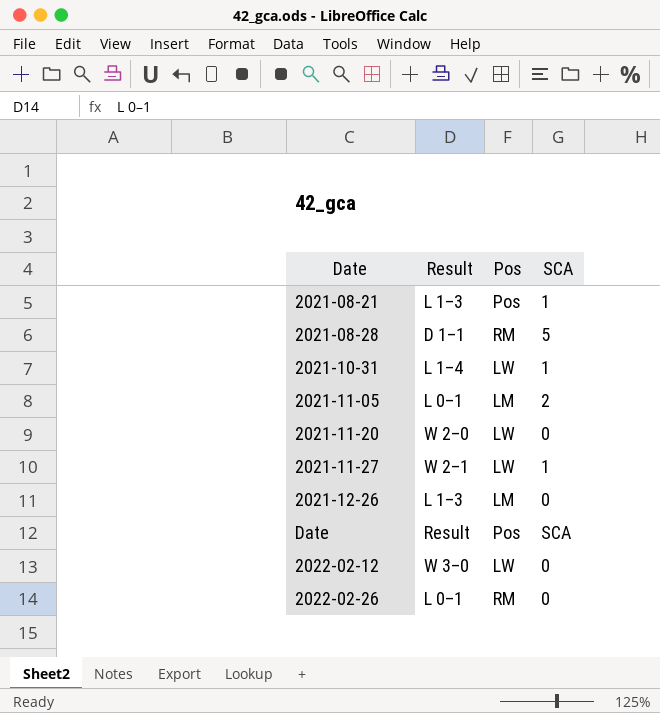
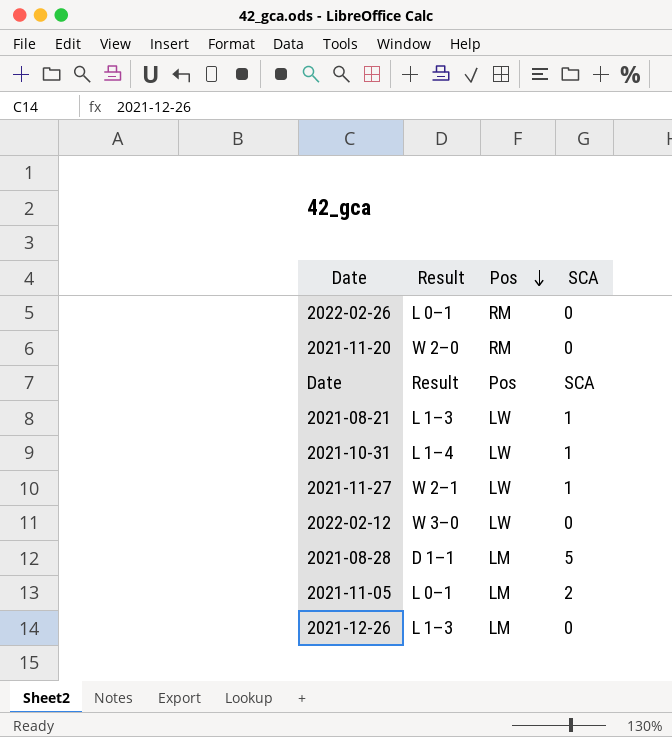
row order: none -> Pos descending
2021-11-20 | Pos: LW -> RM
2021-08-21 | Pos: Pos -> LW
2021-08-28 | Pos: RM -> LM

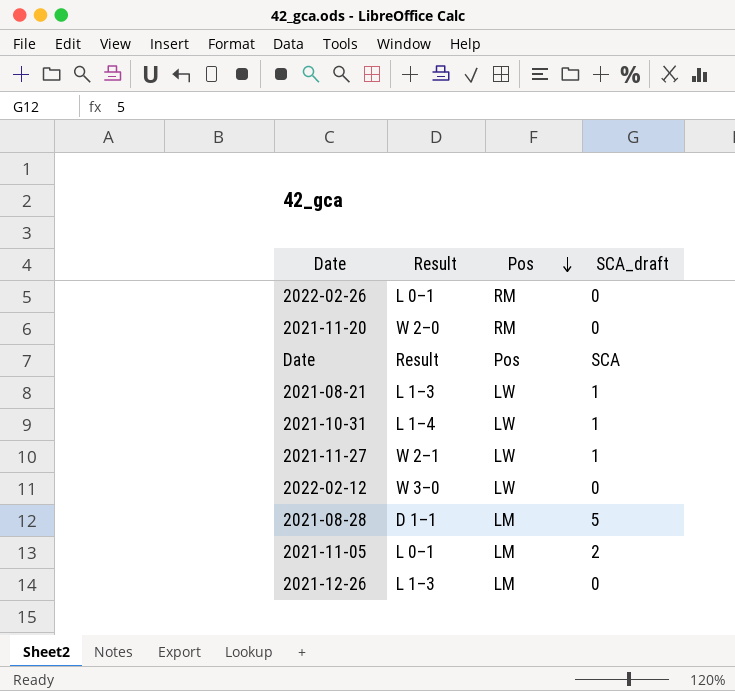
column name: SCA -> SCA_draft

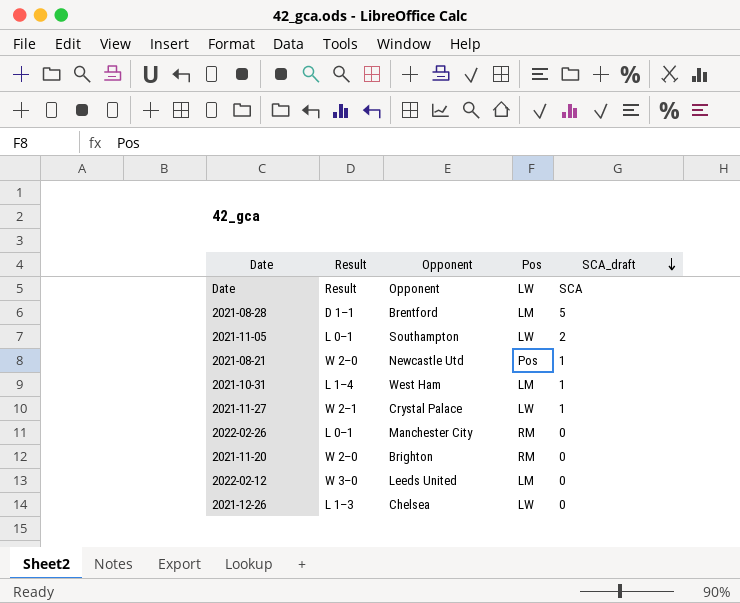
row order: Pos descending -> SCA_draft descending
column Opponent | position: none -> 3
Date | Pos: Pos -> LW
2021-11-05 | Pos: LM -> LW
2021-08-21 | Result: L 1–3 -> W 2–0
2021-08-21 | Pos: LW -> Pos
2021-10-31 | Pos: LW -> LM
2022-02-12 | Pos: LW -> LM
2021-12-26 | Pos: LM -> LW

